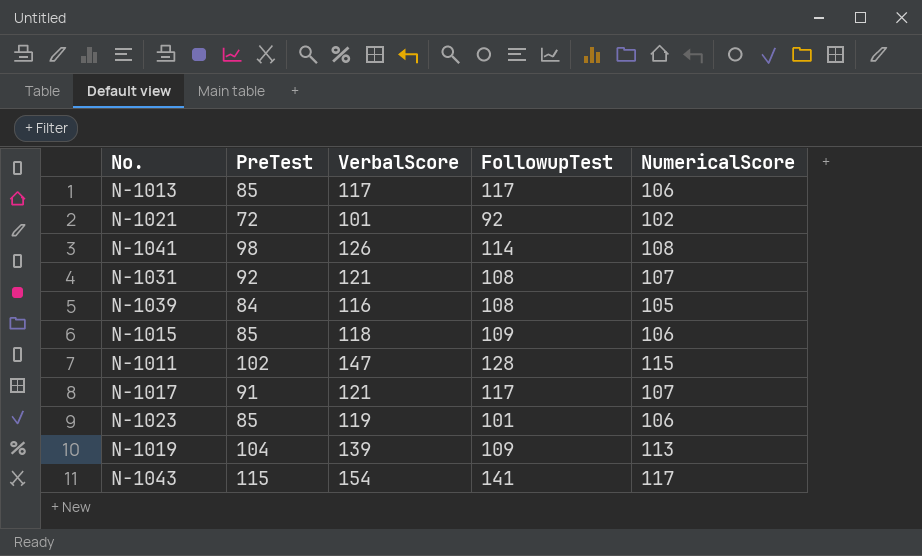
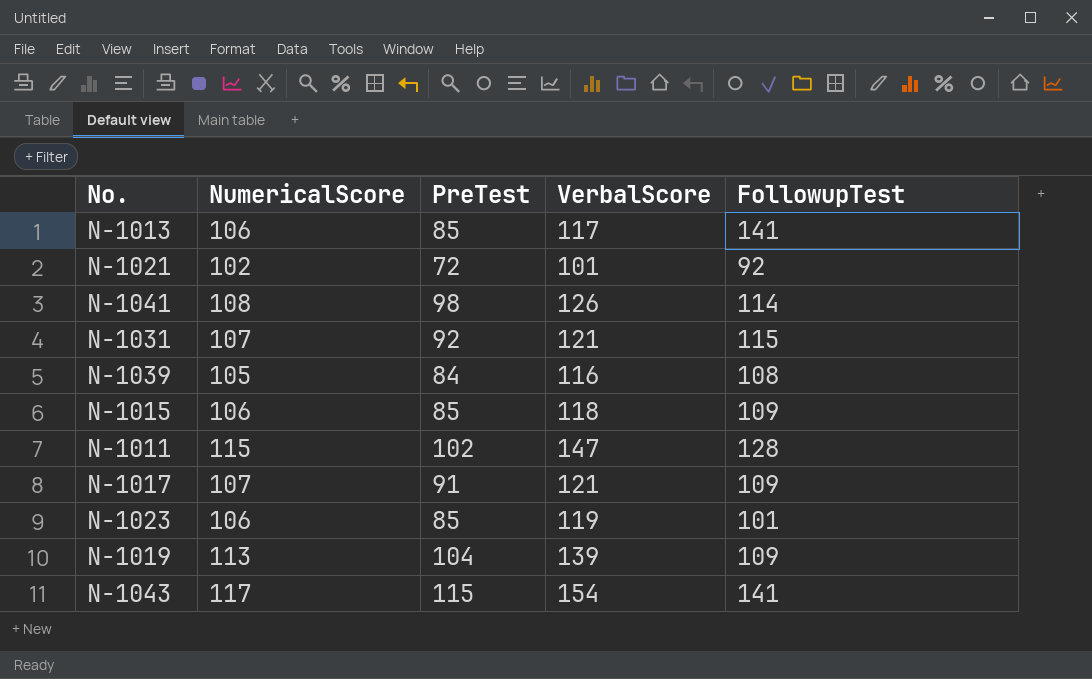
column NumericalScore | position: 5 -> 2
N-1013 | FollowupTest: 117 -> 141
N-1031 | FollowupTest: 108 -> 115
N-1017 | FollowupTest: 117 -> 109

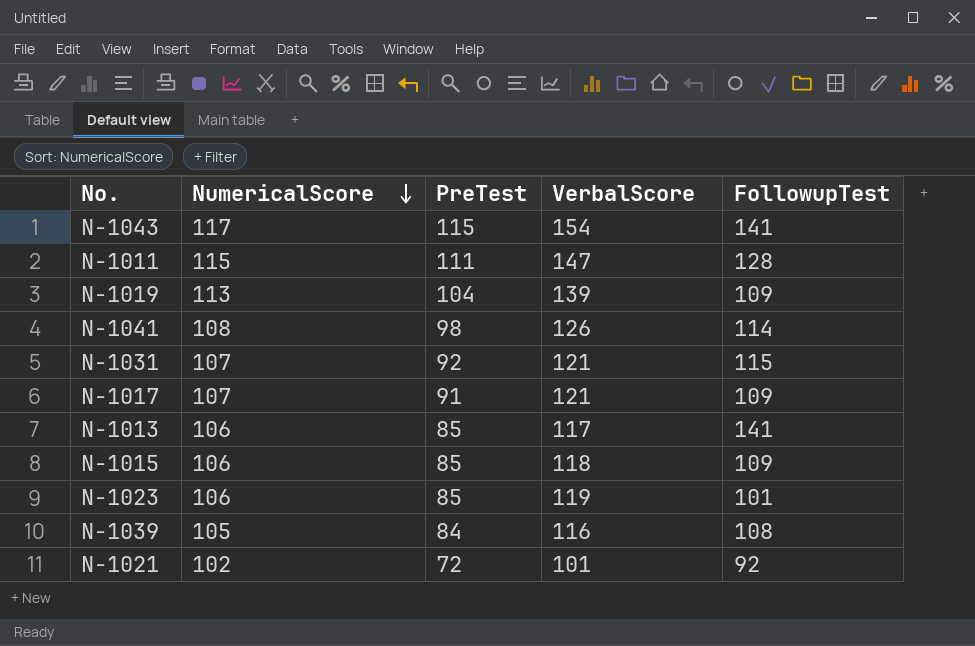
row order: none -> NumericalScore descending
N-1011 | PreTest: 102 -> 111

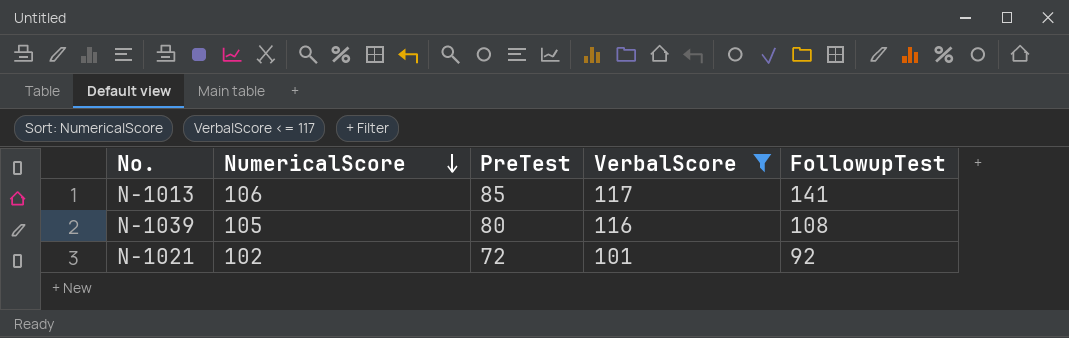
filter: none -> VerbalScore <= 117
N-1039 | PreTest: 84 -> 80

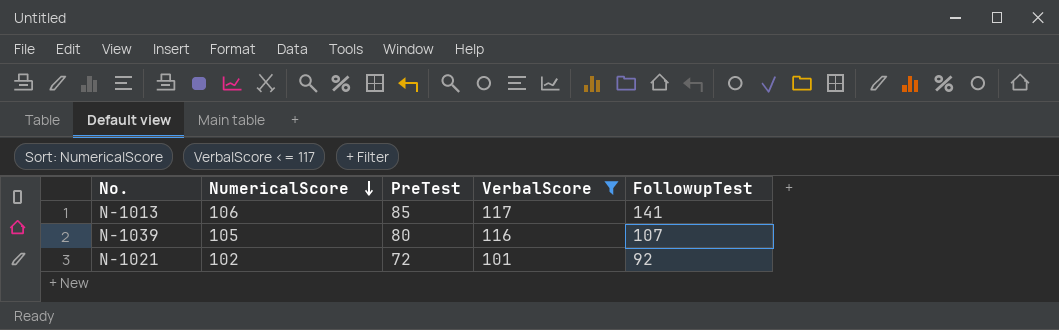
N-1039 | FollowupTest: 108 -> 107

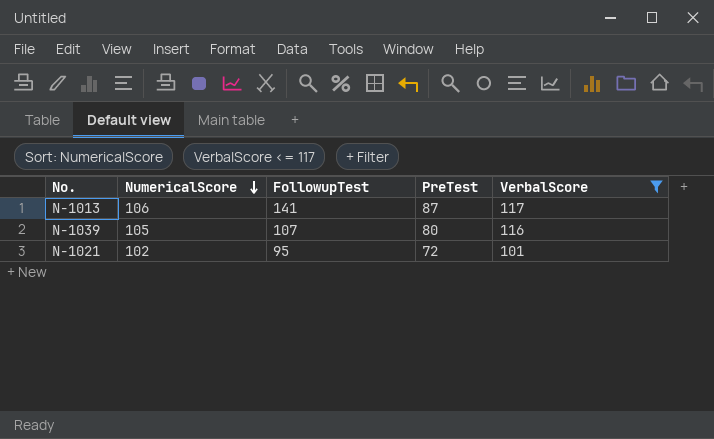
column FollowupTest | position: 5 -> 3
N-1013 | PreTest: 85 -> 87
N-1021 | FollowupTest: 92 -> 95

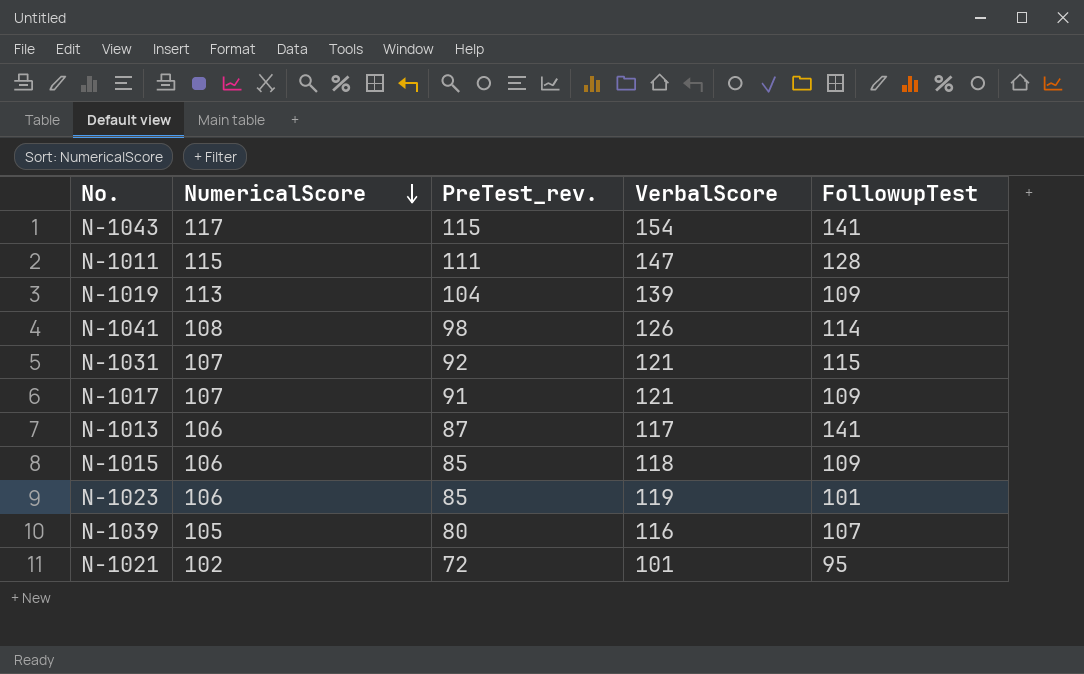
filter: VerbalScore <= 117 -> none
column name: PreTest -> PreTest_rev.
column FollowupTest | position: 3 -> 5

